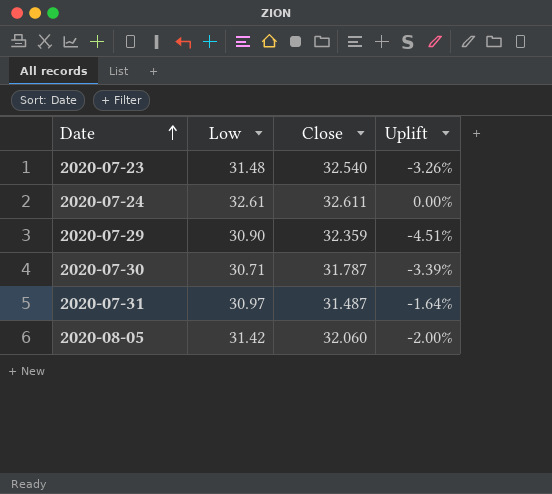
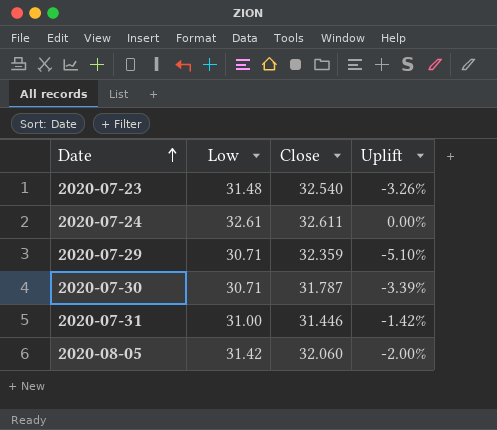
2020-07-29 | Low: 30.90 -> 30.71
2020-07-29 | Uplift: -4.51% -> -5.10%
2020-07-31 | Low: 30.97 -> 31.00
2020-07-31 | Close: 31.487 -> 31.446
2020-07-31 | Uplift: -1.64% -> -1.42%

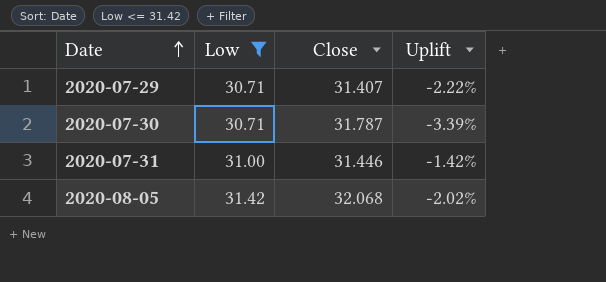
filter: none -> Low <= 31.42
2020-07-29 | Close: 32.359 -> 31.407
2020-07-29 | Uplift: -5.10% -> -2.22%
2020-08-05 | Close: 32.060 -> 32.068
2020-08-05 | Uplift: -2.00% -> -2.02%

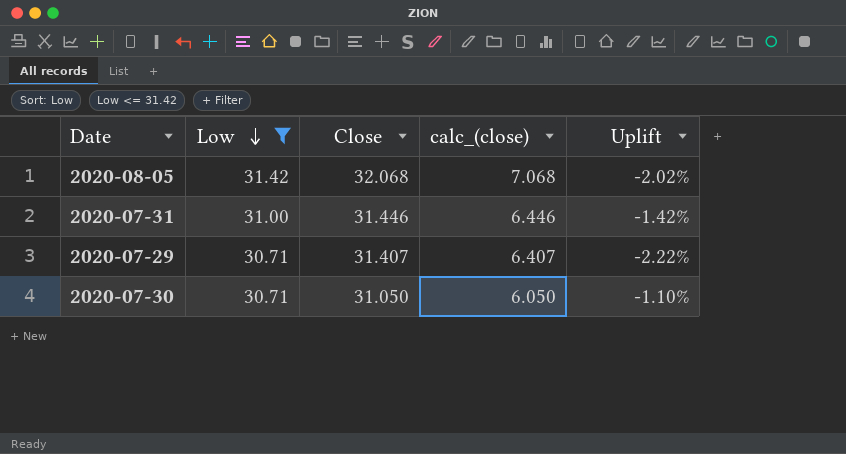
row order: Date ascending -> Low descending
column calc_(close) | formula: none -> [Close] - 25
2020-07-30 | Close: 31.787 -> 31.050
2020-07-30 | Uplift: -3.39% -> -1.10%

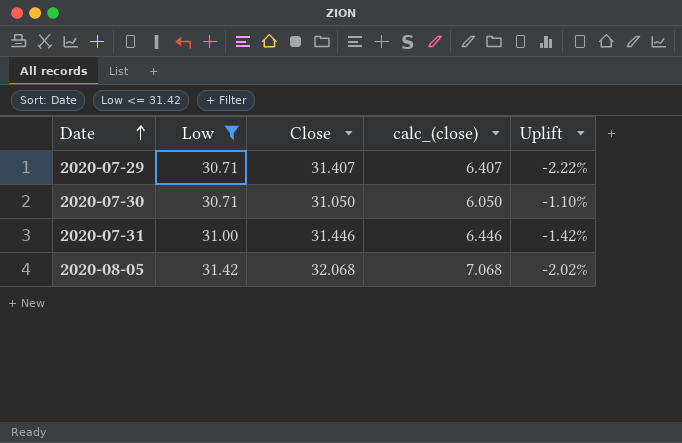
row order: Low descending -> Date ascending

